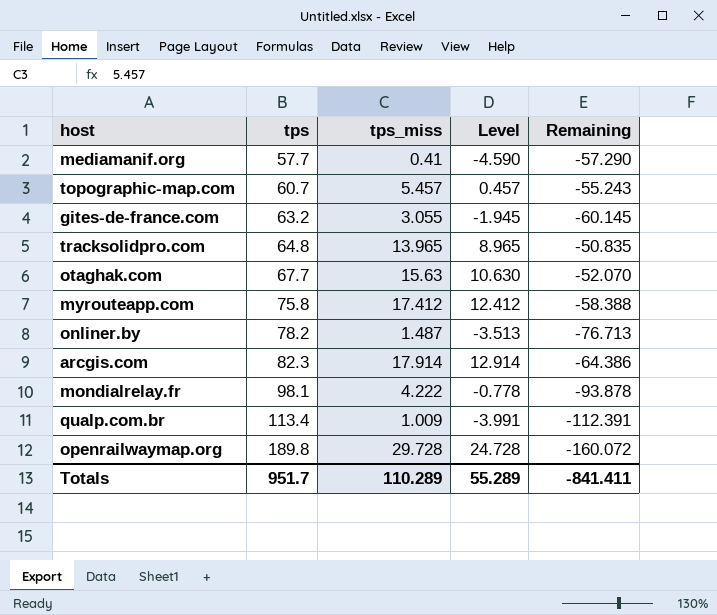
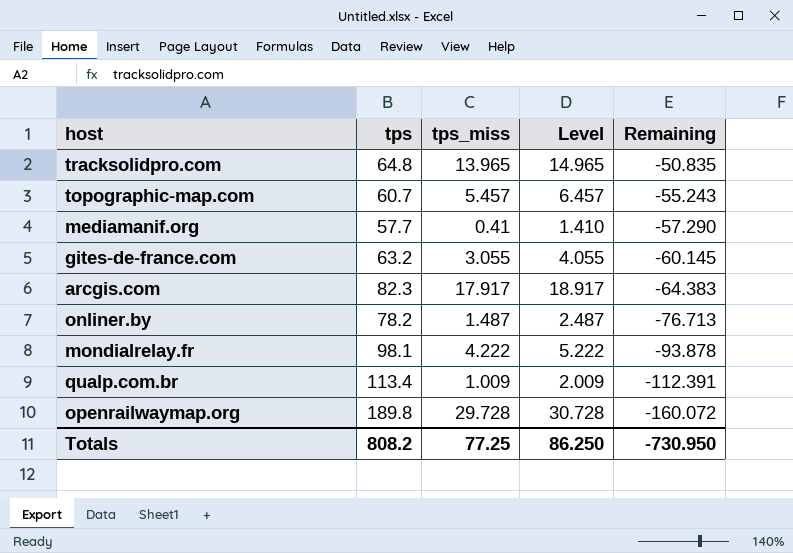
row order: tps ascending -> Remaining descending
column Level | formula: [tps_miss] - 5 -> [tps_miss] + 1
row otaghak.com: 67.7 | 15.63 | 10.630 | -52.070 -> none
row myrouteapp.com: 75.8 | 17.412 | 12.412 | -58.388 -> none
arcgis.com | tps_miss: 17.914 -> 17.917
arcgis.com | Remaining: -64.386 -> -64.383
Totals | tps: 951.7 -> 808.2
Totals | tps_miss: 110.289 -> 77.25
Totals | Level: 55.289 -> 86.250
Totals | Remaining: -841.411 -> -730.950

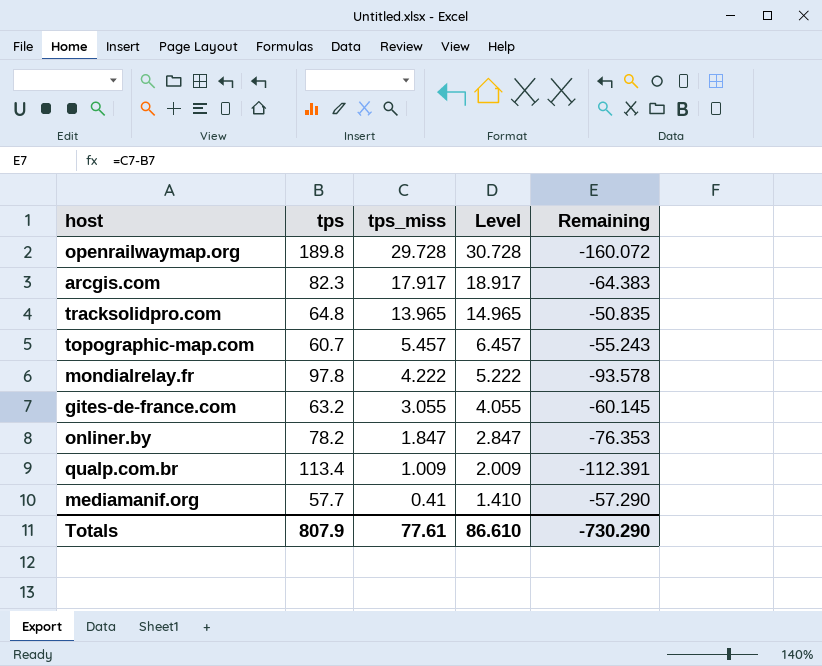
row order: Remaining descending -> tps_miss descending
mondialrelay.fr | tps: 98.1 -> 97.8
mondialrelay.fr | Remaining: -93.878 -> -93.578
onliner.by | tps_miss: 1.487 -> 1.847
onliner.by | Level: 2.487 -> 2.847
onliner.by | Remaining: -76.713 -> -76.353
Totals | tps: 808.2 -> 807.9
Totals | tps_miss: 77.25 -> 77.61
Totals | Level: 86.250 -> 86.610
Totals | Remaining: -730.950 -> -730.290

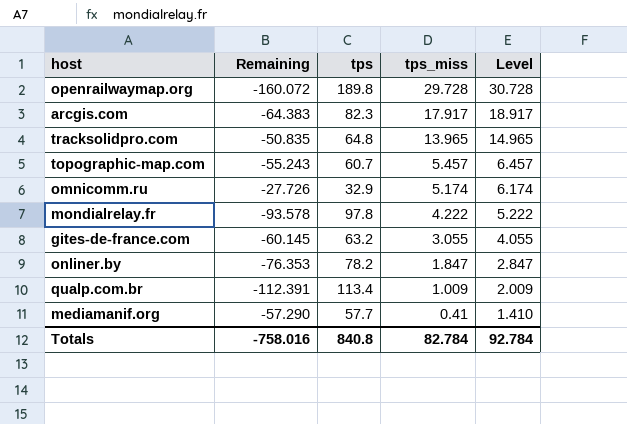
column Remaining | position: 5 -> 2
row omnicomm.ru: none -> -27.726 | 32.9 | 5.174 | 6.174
Totals | Remaining: -730.290 -> -758.016
Totals | tps: 807.9 -> 840.8
Totals | tps_miss: 77.61 -> 82.784
Totals | Level: 86.610 -> 92.784

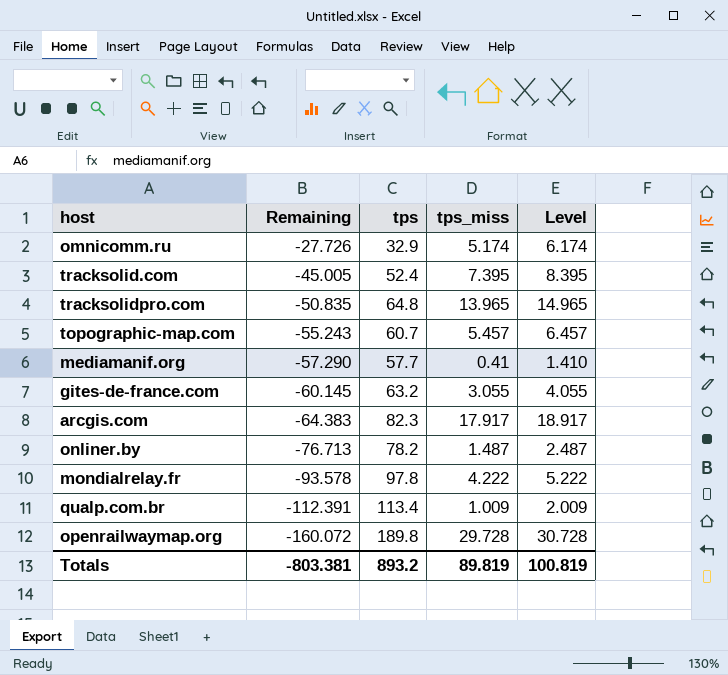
row order: tps_miss descending -> Remaining descending
row tracksolid.com: none -> -45.005 | 52.4 | 7.395 | 8.395
onliner.by | Remaining: -76.353 -> -76.713
onliner.by | tps_miss: 1.847 -> 1.487
onliner.by | Level: 2.847 -> 2.487
Totals | Remaining: -758.016 -> -803.381
Totals | tps: 840.8 -> 893.2
Totals | tps_miss: 82.784 -> 89.819
Totals | Level: 92.784 -> 100.819

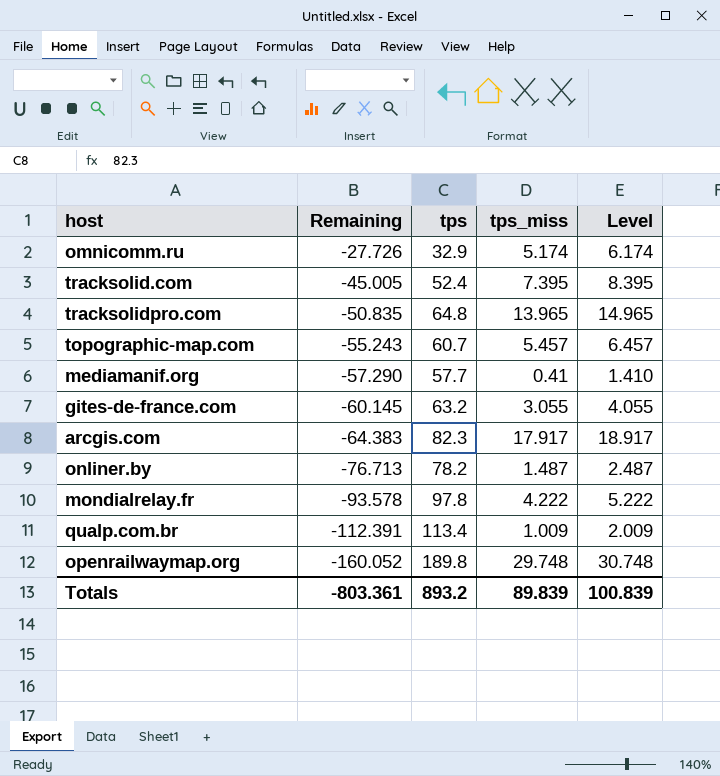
openrailwaymap.org | Remaining: -160.072 -> -160.052
openrailwaymap.org | tps_miss: 29.728 -> 29.748
openrailwaymap.org | Level: 30.728 -> 30.748
Totals | Remaining: -803.381 -> -803.361
Totals | tps_miss: 89.819 -> 89.839
Totals | Level: 100.819 -> 100.839

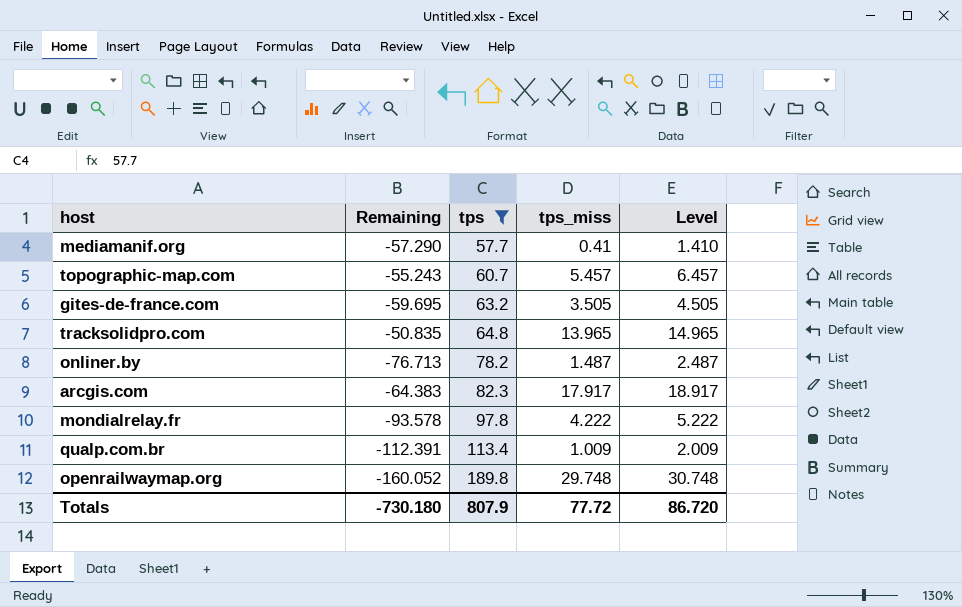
filter: none -> tps >= 57.7
row order: Remaining descending -> tps ascending
gites-de-france.com | Remaining: -60.145 -> -59.695
gites-de-france.com | tps_miss: 3.055 -> 3.505
gites-de-france.com | Level: 4.055 -> 4.505
Totals | Remaining: -803.361 -> -730.180
Totals | tps: 893.2 -> 807.9
Totals | tps_miss: 89.839 -> 77.72
Totals | Level: 100.839 -> 86.720

